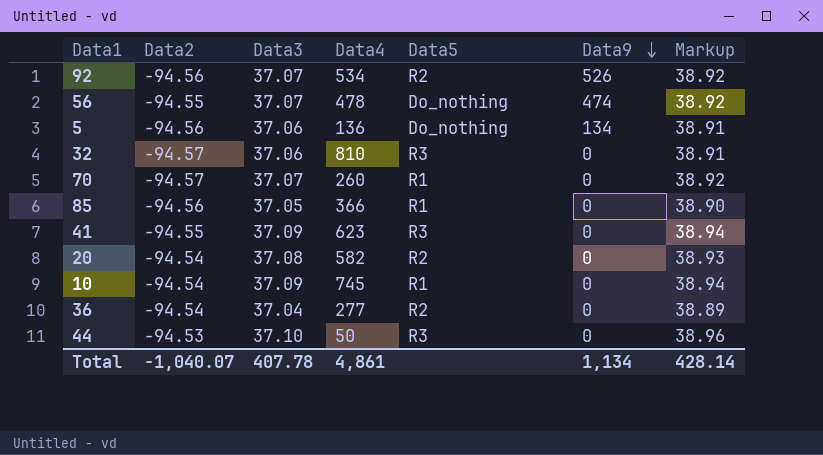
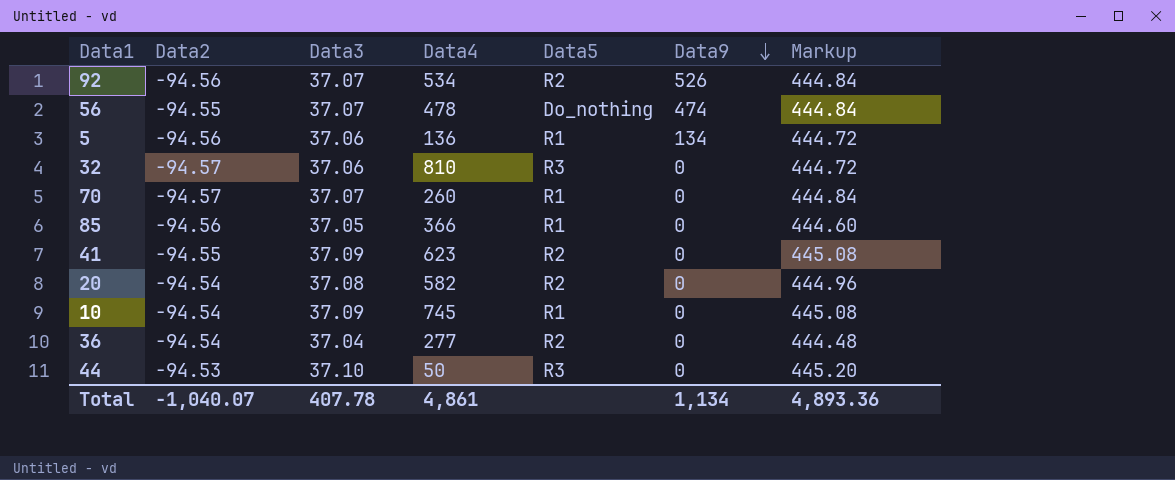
column Markup | formula: [Data3] * 1.05 -> [Data3] * 12
5 | Data5: Do_nothing -> R1
41 | Data5: R3 -> R2
Total | Markup: 428.14 -> 4,893.36

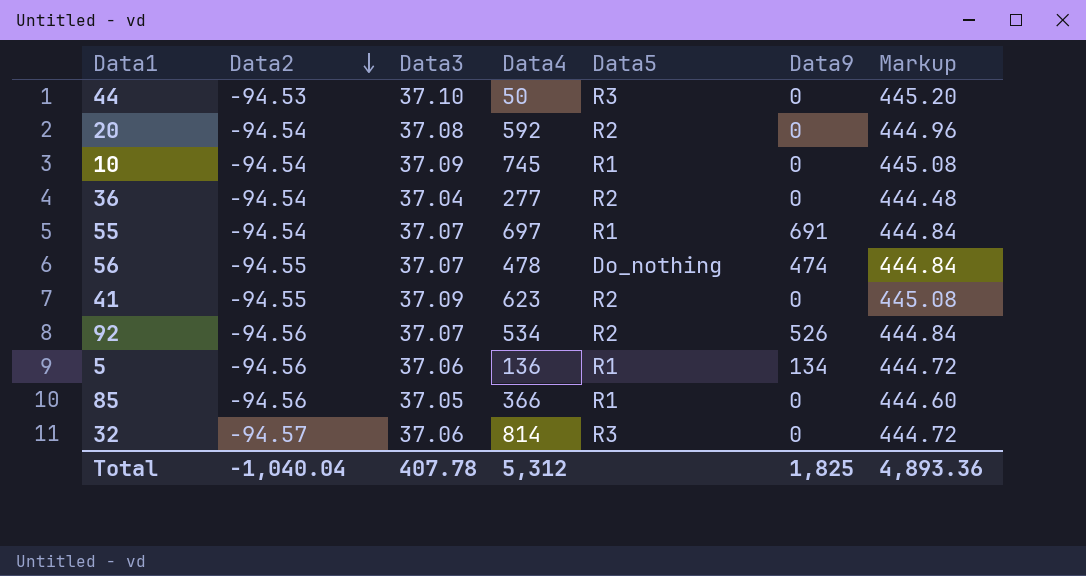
row order: Data9 descending -> Data2 descending
row 70: -94.57 | 37.07 | 260 | R1 | 0 | 444.84 -> none
20 | Data4: 582 -> 592
row 55: none -> -94.54 | 37.07 | 697 | R1 | 691 | 444.84
32 | Data4: 810 -> 814
Total | Data2: -1,040.07 -> -1,040.04
Total | Data4: 4,861 -> 5,312
Total | Data9: 1,134 -> 1,825

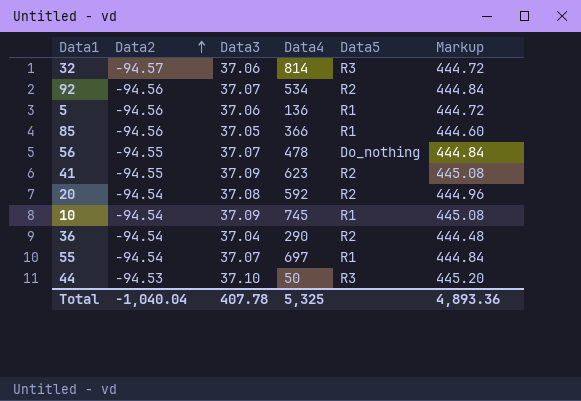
row order: Data2 descending -> Data2 ascending
column Data9 | position: 6 -> none
36 | Data4: 277 -> 290
Total | Data4: 5,312 -> 5,325

